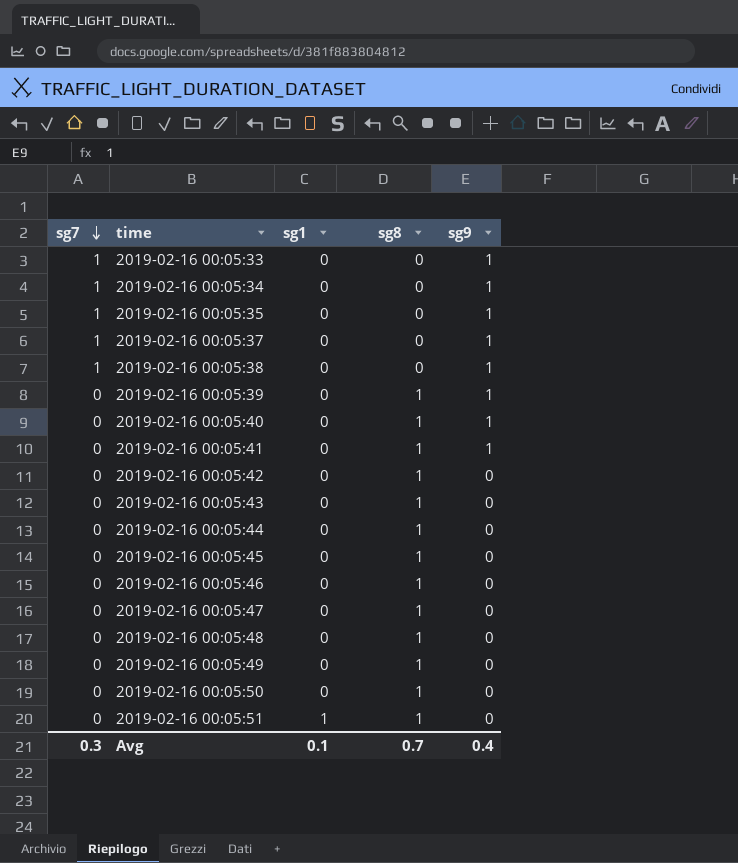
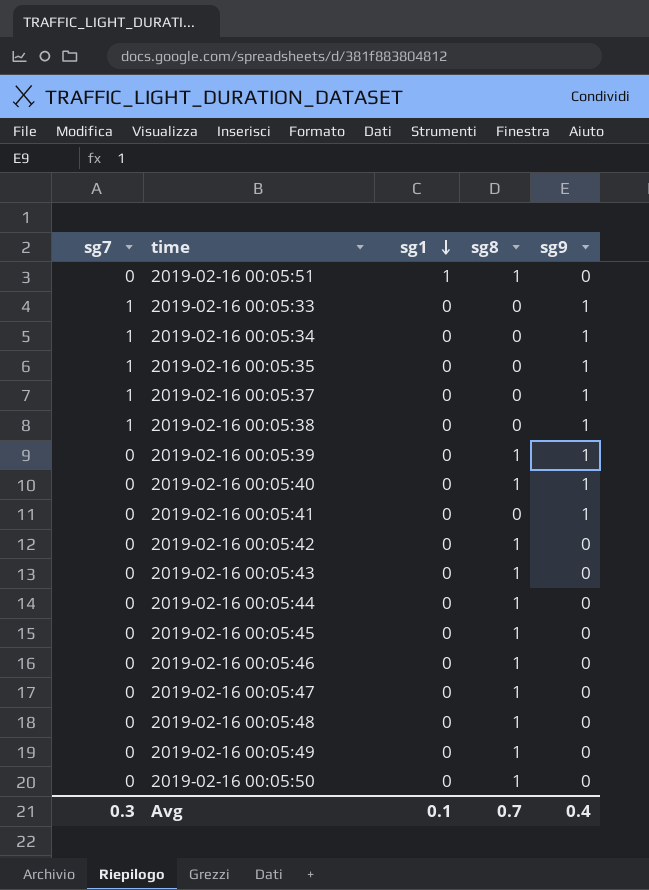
row order: sg7 descending -> sg1 descending
2019-02-16 00:05:41 | sg8: 1 -> 0

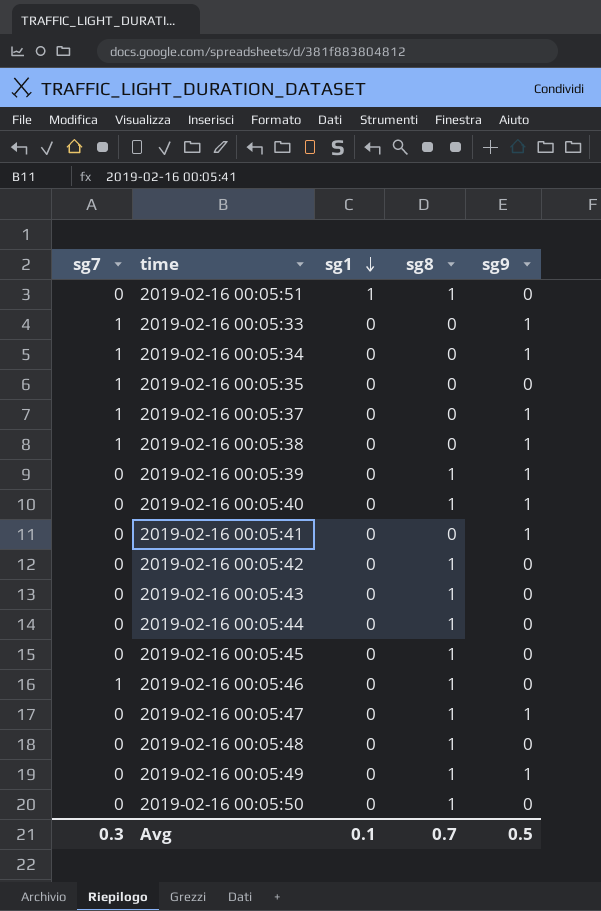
2019-02-16 00:05:35 | sg9: 1 -> 0
2019-02-16 00:05:46 | sg7: 0 -> 1
2019-02-16 00:05:47 | sg9: 0 -> 1
2019-02-16 00:05:49 | sg9: 0 -> 1
Avg | sg9: 0.4 -> 0.5

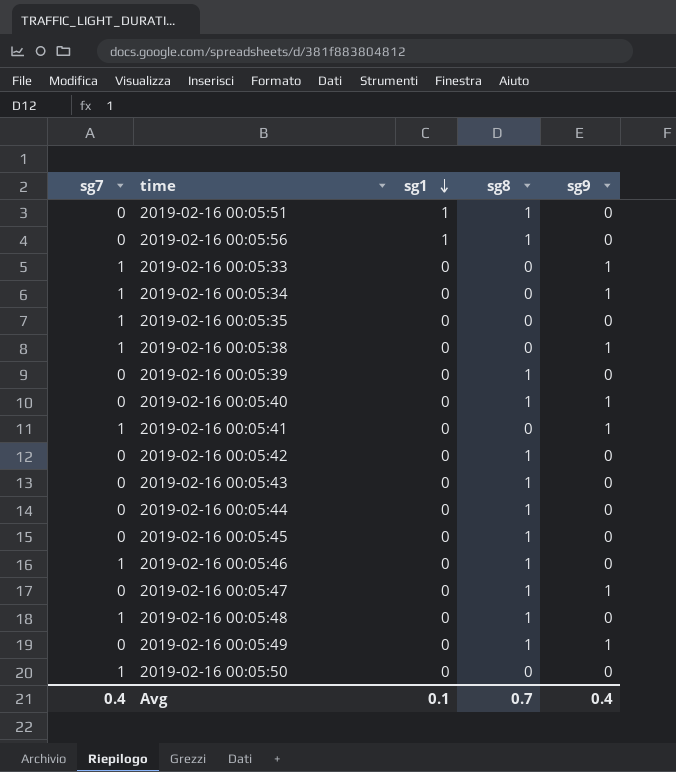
row 2019-02-16 00:05:37: 1 | 0 | 0 | 1 -> none
row 2019-02-16 00:05:56: none -> 0 | 1 | 1 | 0
2019-02-16 00:05:39 | sg9: 1 -> 0
2019-02-16 00:05:41 | sg7: 0 -> 1
2019-02-16 00:05:48 | sg7: 0 -> 1
2019-02-16 00:05:50 | sg7: 0 -> 1
2019-02-16 00:05:50 | sg8: 1 -> 0
Avg | sg7: 0.3 -> 0.4
Avg | sg9: 0.5 -> 0.4

